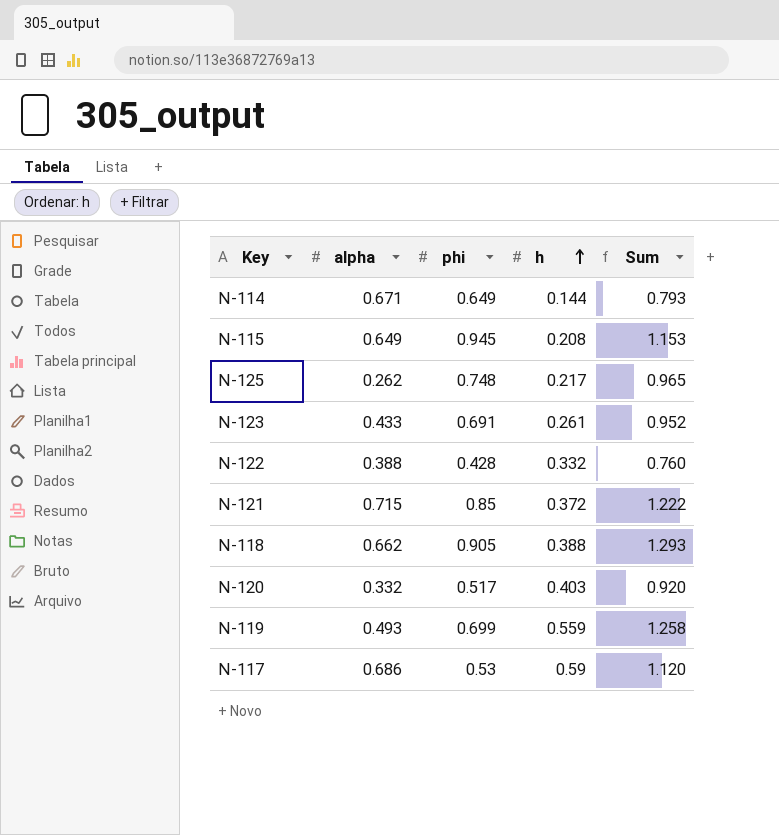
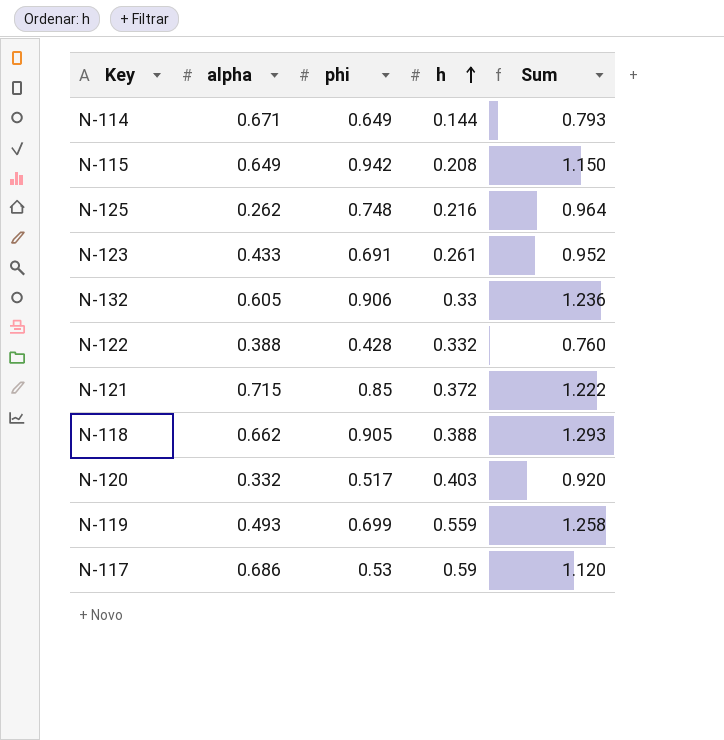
N-115 | phi: 0.945 -> 0.942
N-115 | Sum: 1.153 -> 1.150
N-125 | h: 0.217 -> 0.216
N-125 | Sum: 0.965 -> 0.964
row N-132: none -> 0.605 | 0.906 | 0.33 | 1.236

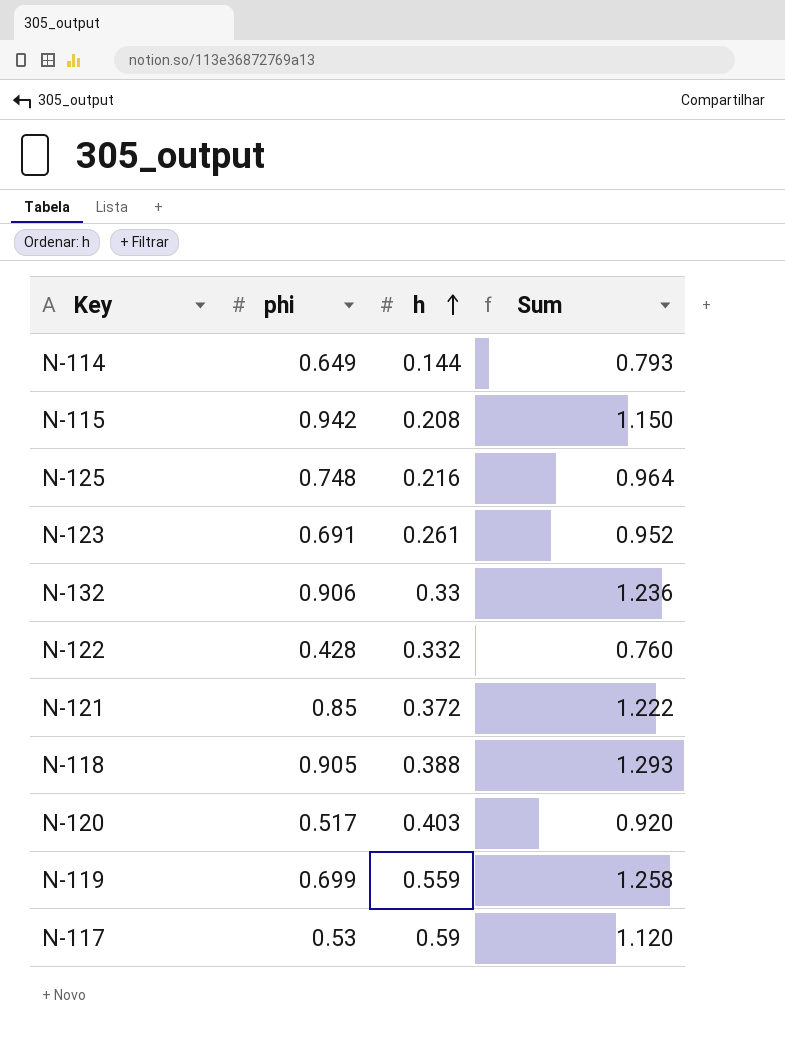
column alpha | position: 2 -> none

